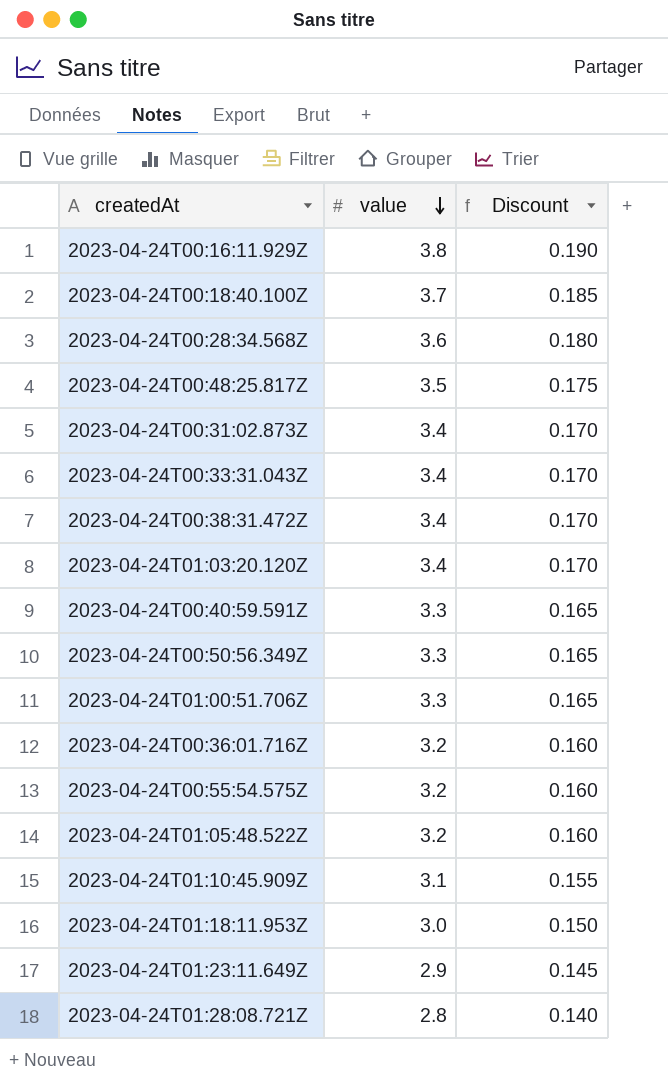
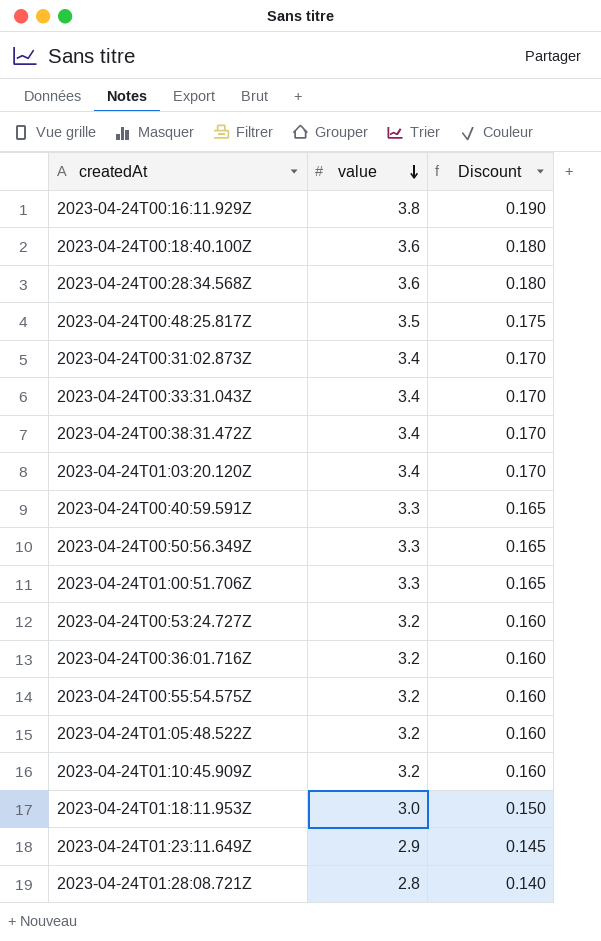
2023-04-24T00:18:40.100Z | value: 3.7 -> 3.6
2023-04-24T00:18:40.100Z | Discount: 0.185 -> 0.180
row 2023-04-24T00:53:24.727Z: none -> 3.2 | 0.160
2023-04-24T01:10:45.909Z | value: 3.1 -> 3.2
2023-04-24T01:10:45.909Z | Discount: 0.155 -> 0.160

